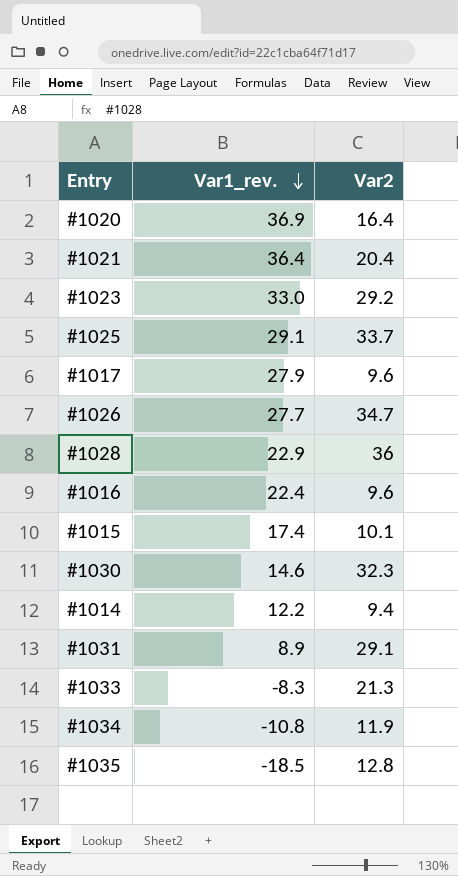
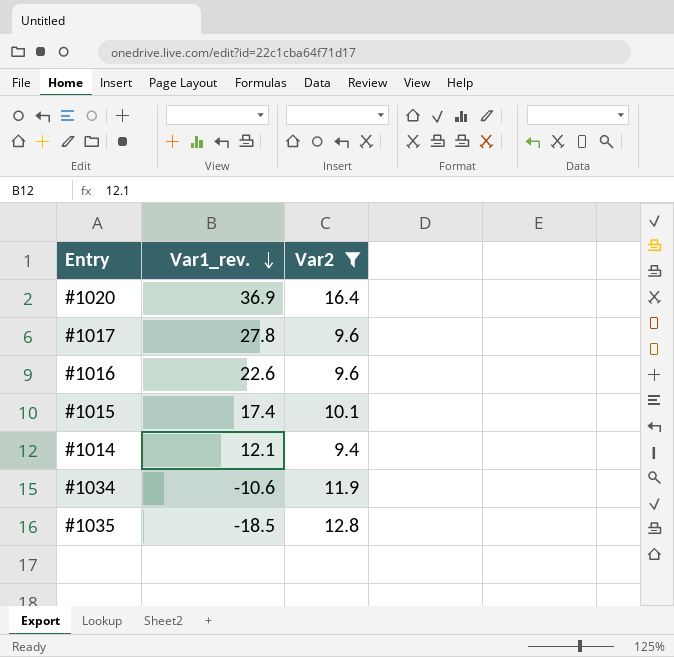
filter: none -> Var2 <= 16.4
#1017 | Var1_rev.: 27.9 -> 27.8
#1016 | Var1_rev.: 22.4 -> 22.6
#1014 | Var1_rev.: 12.2 -> 12.1
#1034 | Var1_rev.: -10.8 -> -10.6

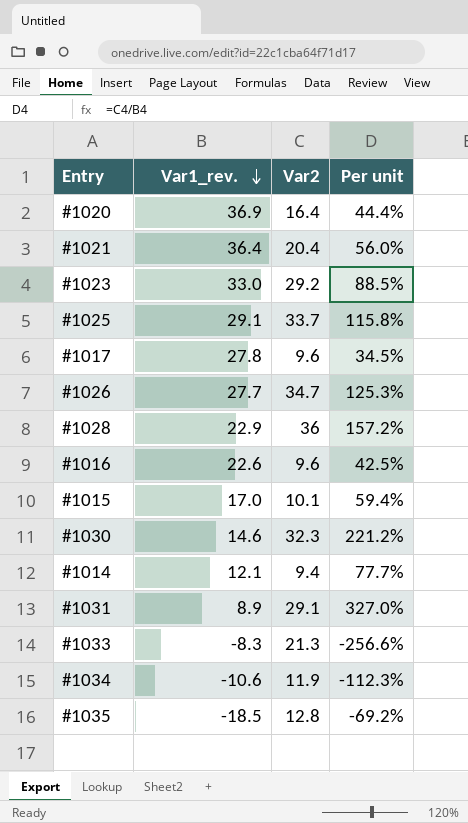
filter: Var2 <= 16.4 -> none
column Per unit | formula: none -> [Var2] / [Var1_rev.]
#1015 | Var1_rev.: 17.4 -> 17.0

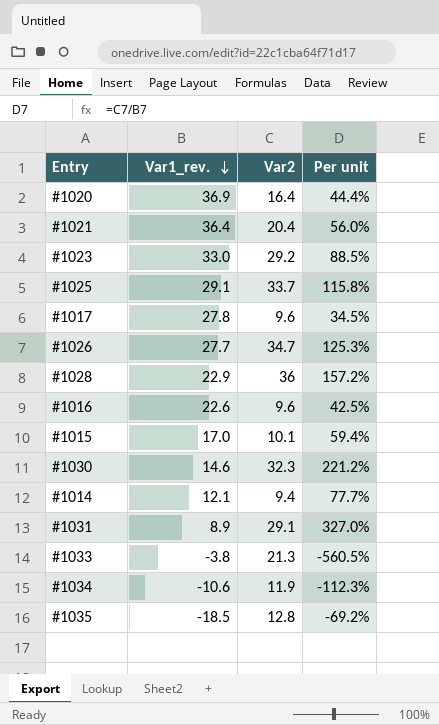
#1033 | Var1_rev.: -8.3 -> -3.8
#1033 | Per unit: -256.6% -> -560.5%

